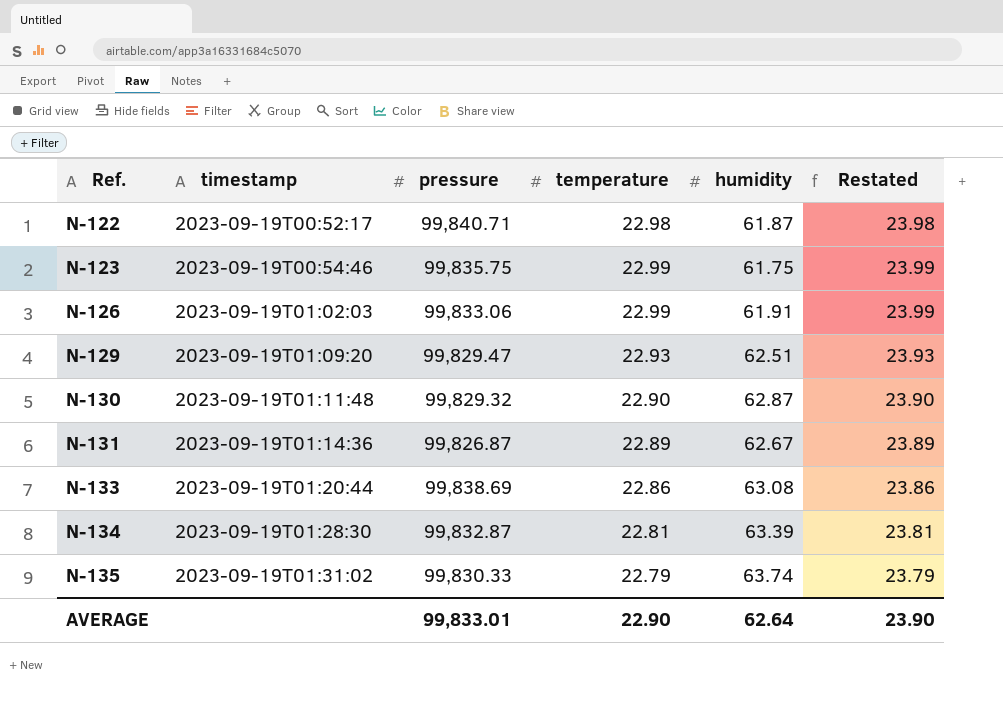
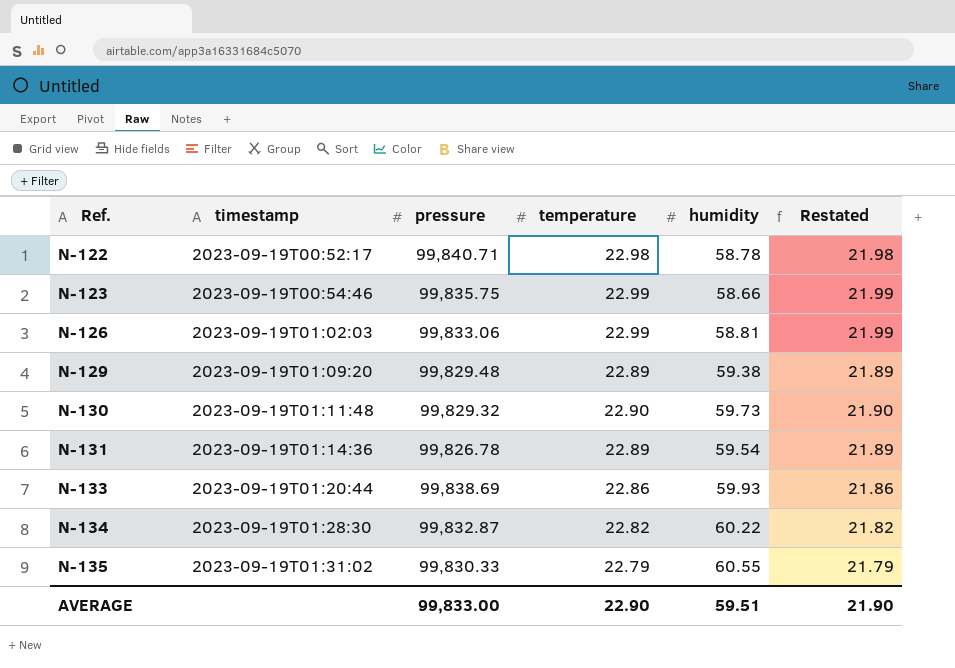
column Restated | formula: [temperature] + 1 -> [temperature] - 1
N-122 | humidity: 61.87 -> 58.78
N-123 | humidity: 61.75 -> 58.66
N-126 | humidity: 61.91 -> 58.81
N-129 | pressure: 99,829.47 -> 99,829.48
N-129 | temperature: 22.93 -> 22.89
N-129 | humidity: 62.51 -> 59.38
N-130 | humidity: 62.87 -> 59.73
N-131 | pressure: 99,826.87 -> 99,826.78
N-131 | humidity: 62.67 -> 59.54
N-133 | humidity: 63.08 -> 59.93
N-134 | temperature: 22.81 -> 22.82
N-134 | humidity: 63.39 -> 60.22
N-135 | humidity: 63.74 -> 60.55
AVERAGE | pressure: 99,833.01 -> 99,833.00
AVERAGE | humidity: 62.64 -> 59.51
AVERAGE | Restated: 23.90 -> 21.90

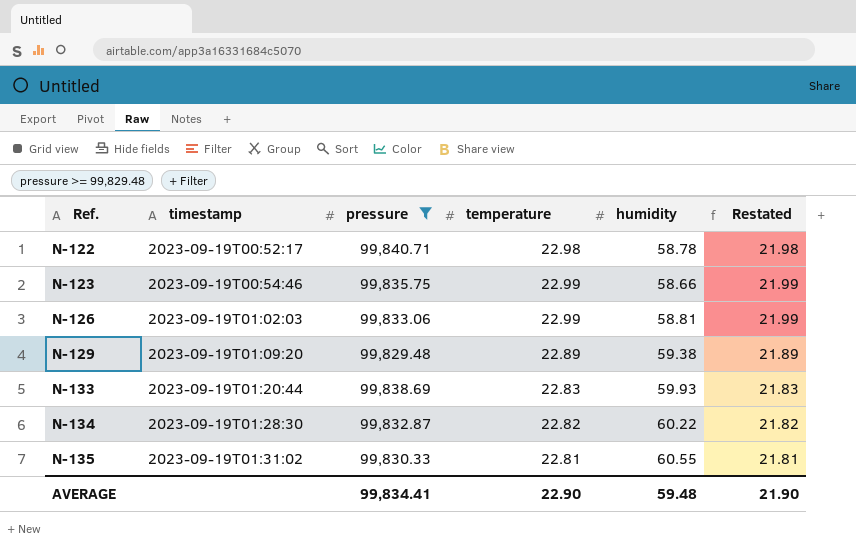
filter: none -> pressure >= 99,829.48
N-133 | temperature: 22.86 -> 22.83
N-133 | Restated: 21.86 -> 21.83
N-135 | temperature: 22.79 -> 22.81
N-135 | Restated: 21.79 -> 21.81
AVERAGE | pressure: 99,833.00 -> 99,834.41
AVERAGE | humidity: 59.51 -> 59.48

